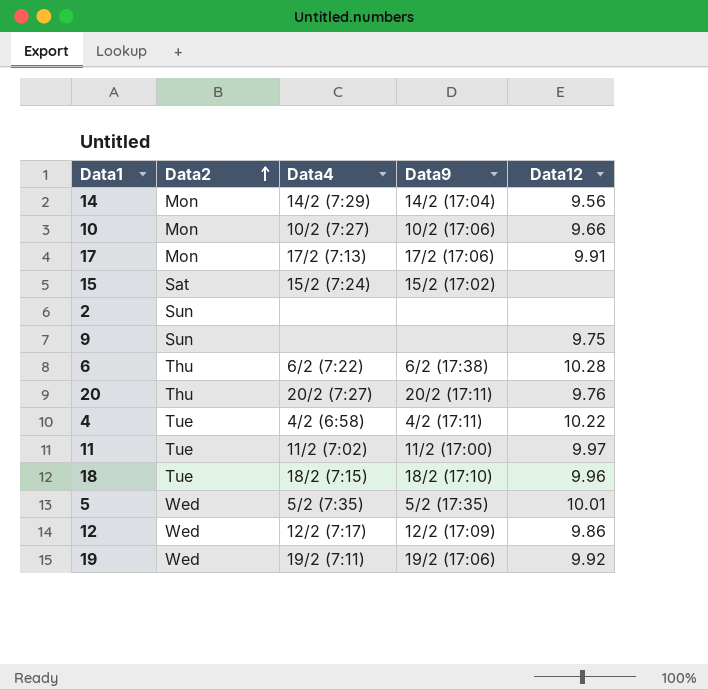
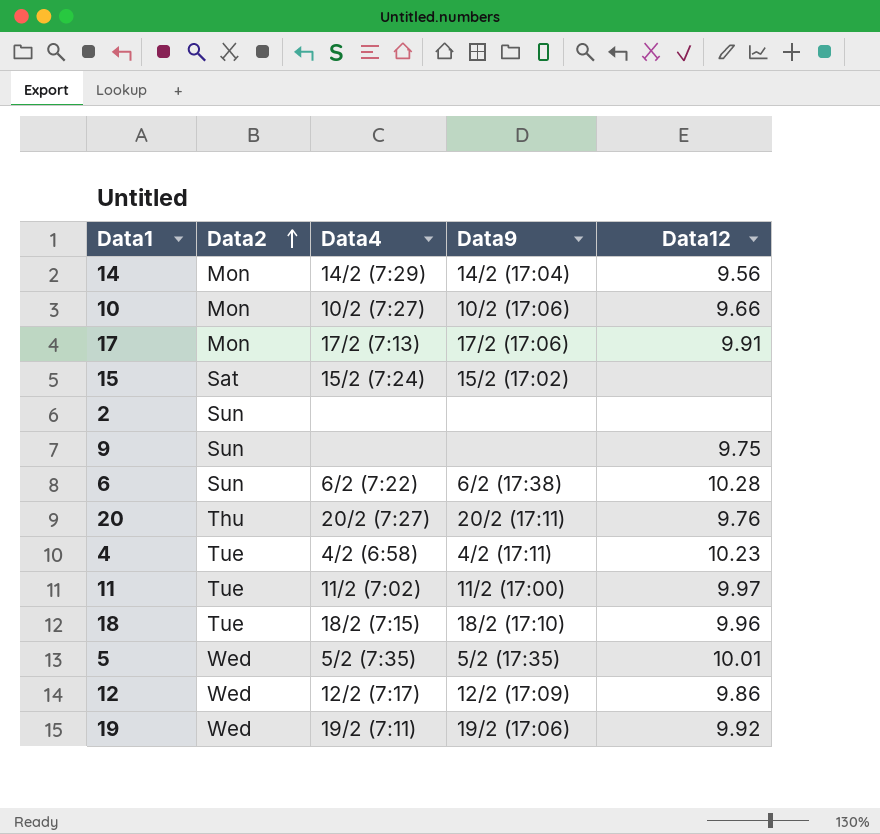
6 | Data2: Thu -> Sun
4 | Data12: 10.22 -> 10.23

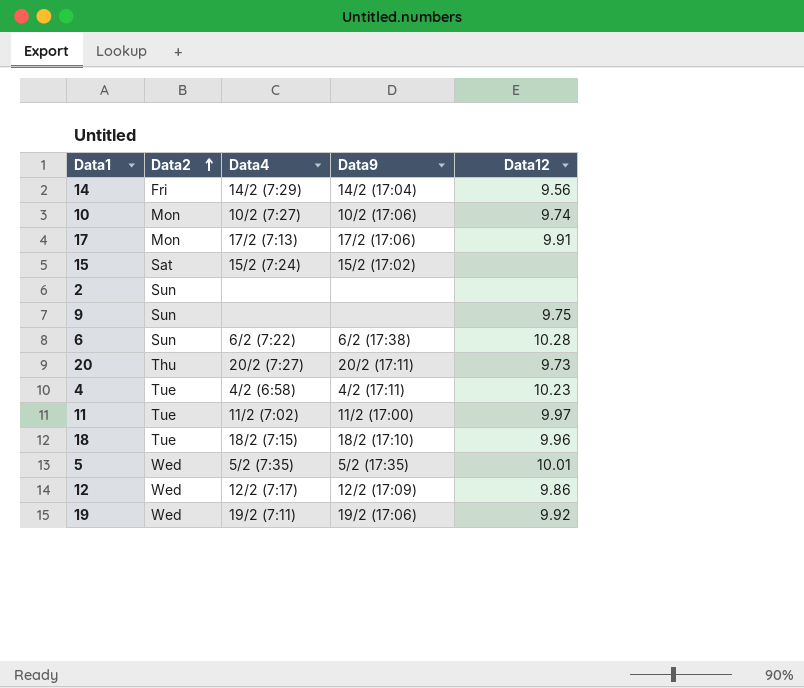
14 | Data2: Mon -> Fri
10 | Data12: 9.66 -> 9.74
20 | Data12: 9.76 -> 9.73

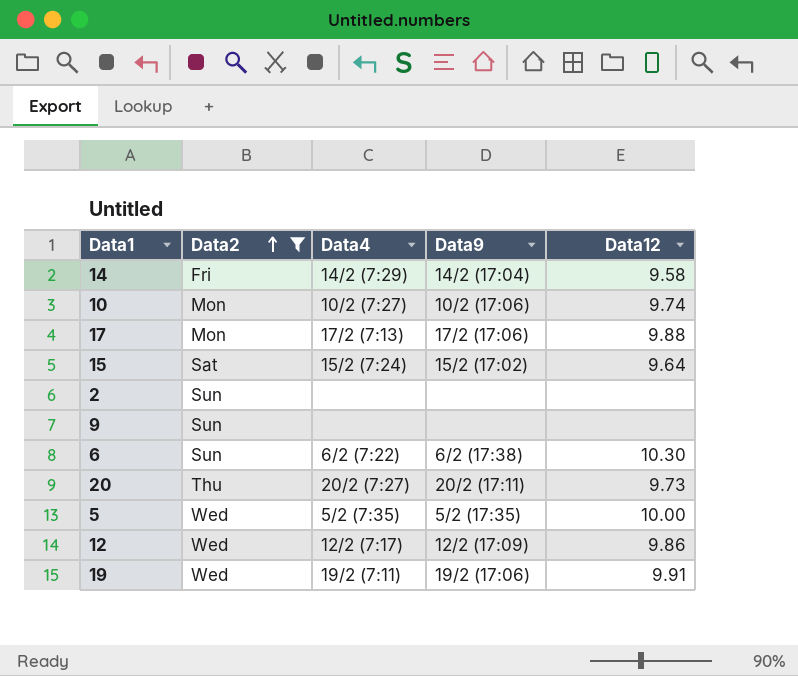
filter: none -> Data2 != Tue
14 | Data12: 9.56 -> 9.58
17 | Data12: 9.91 -> 9.88
15 | Data12: none -> 9.64
9 | Data12: 9.75 -> none
6 | Data12: 10.28 -> 10.30
5 | Data12: 10.01 -> 10.00
19 | Data12: 9.92 -> 9.91

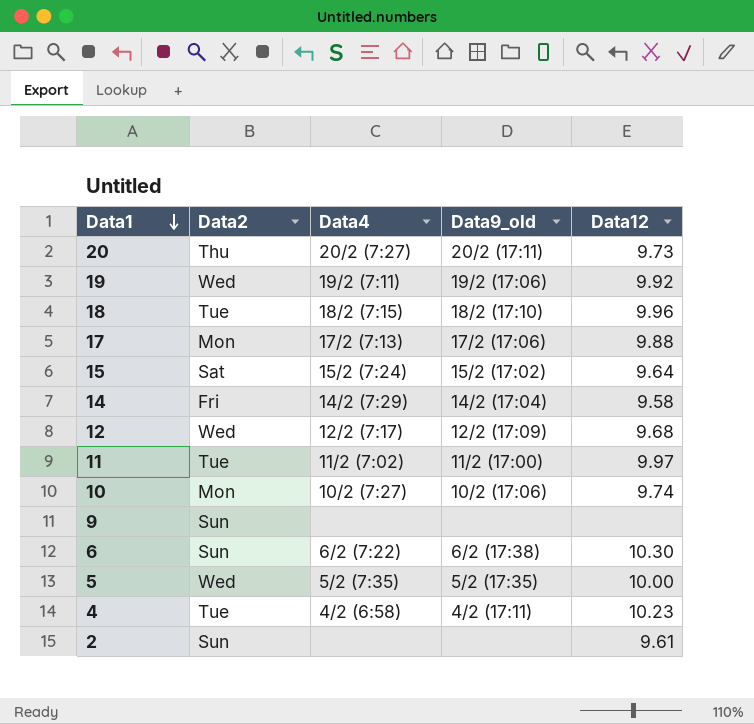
filter: Data2 != Tue -> none
row order: Data2 ascending -> Data1 descending
column name: Data9 -> Data9_old
19 | Data12: 9.91 -> 9.92
12 | Data12: 9.86 -> 9.68
2 | Data12: none -> 9.61

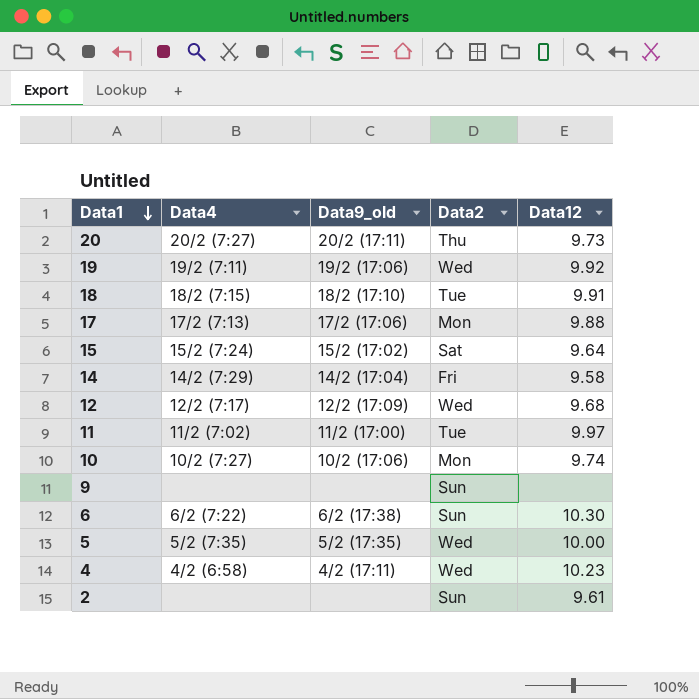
column Data2 | position: 2 -> 4
18 | Data12: 9.96 -> 9.91
4 | Data2: Tue -> Wed

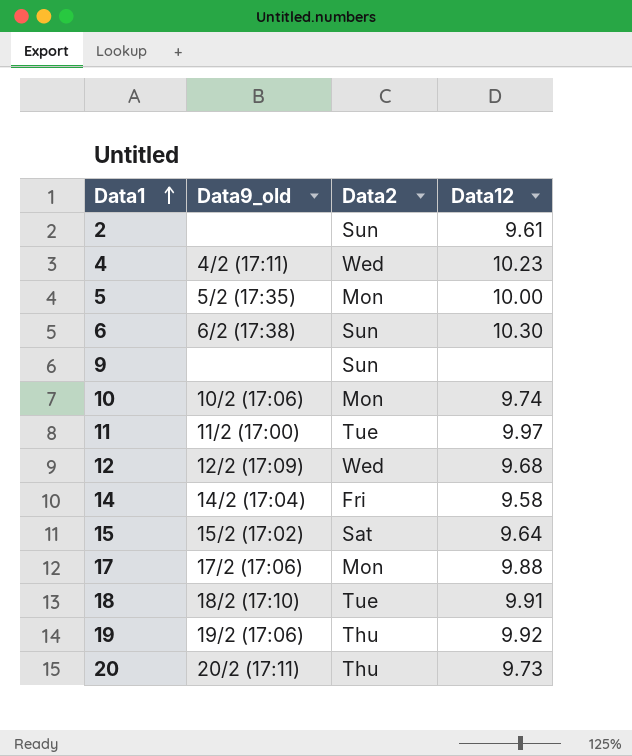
row order: Data1 descending -> Data1 ascending
column Data4 | position: 2 -> none
5 | Data2: Wed -> Mon
19 | Data2: Wed -> Thu

